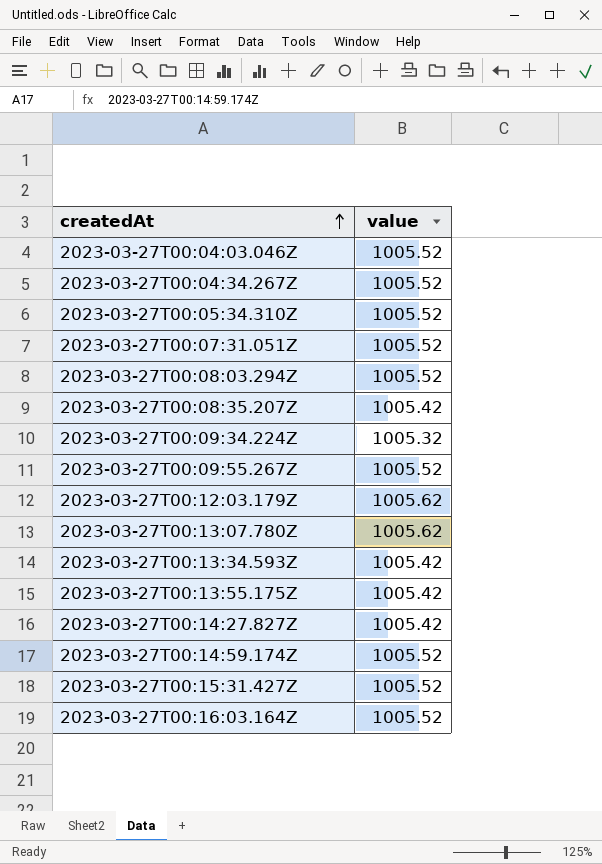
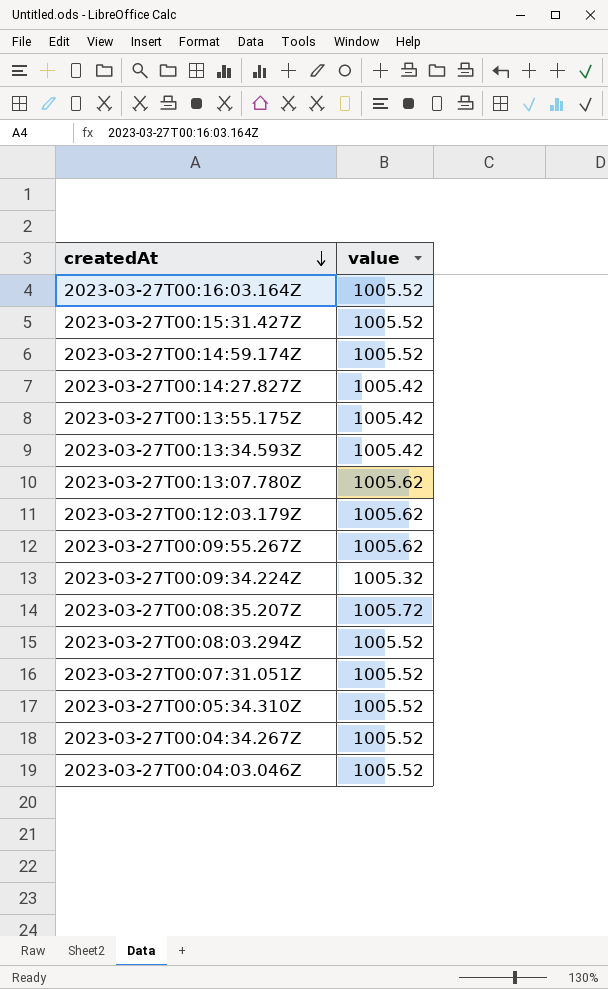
row order: createdAt ascending -> createdAt descending
2023-03-27T00:09:55.267Z | value: 1005.52 -> 1005.62
2023-03-27T00:08:35.207Z | value: 1005.42 -> 1005.72

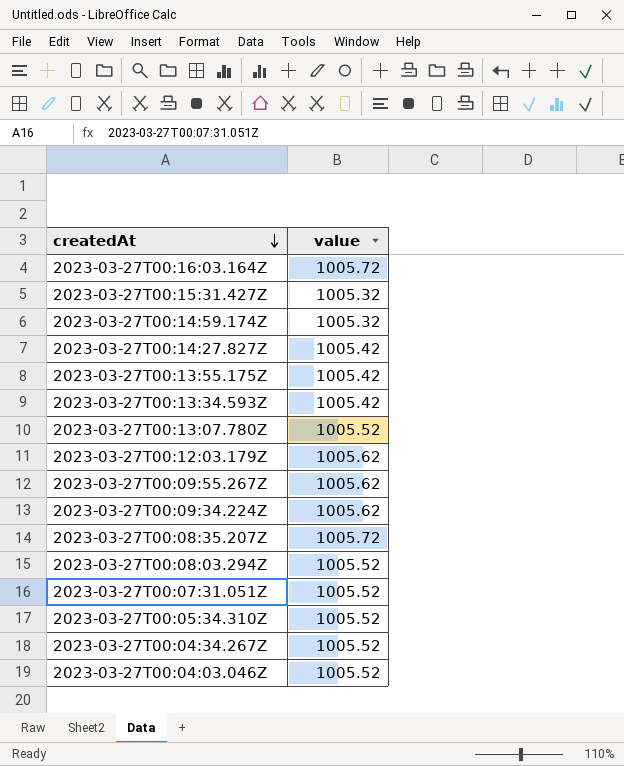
2023-03-27T00:16:03.164Z | value: 1005.52 -> 1005.72
2023-03-27T00:15:31.427Z | value: 1005.52 -> 1005.32
2023-03-27T00:14:59.174Z | value: 1005.52 -> 1005.32
2023-03-27T00:13:07.780Z | value: 1005.62 -> 1005.52
2023-03-27T00:09:34.224Z | value: 1005.32 -> 1005.62

